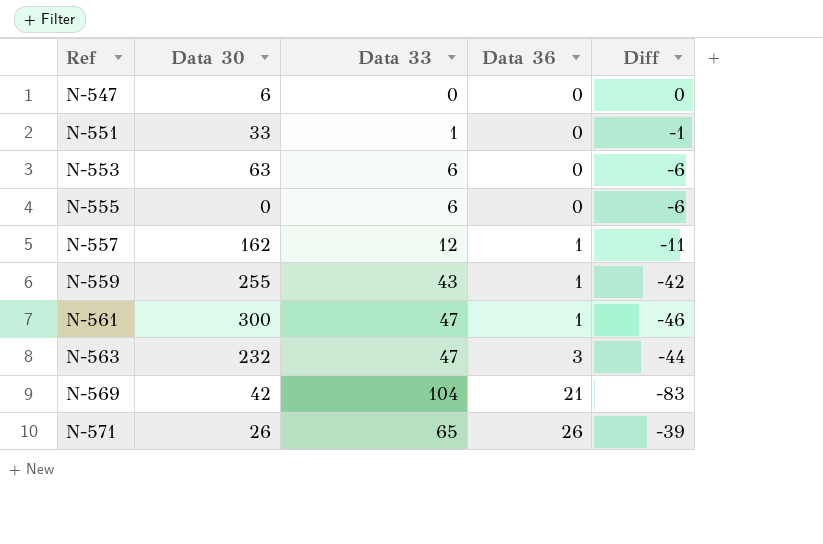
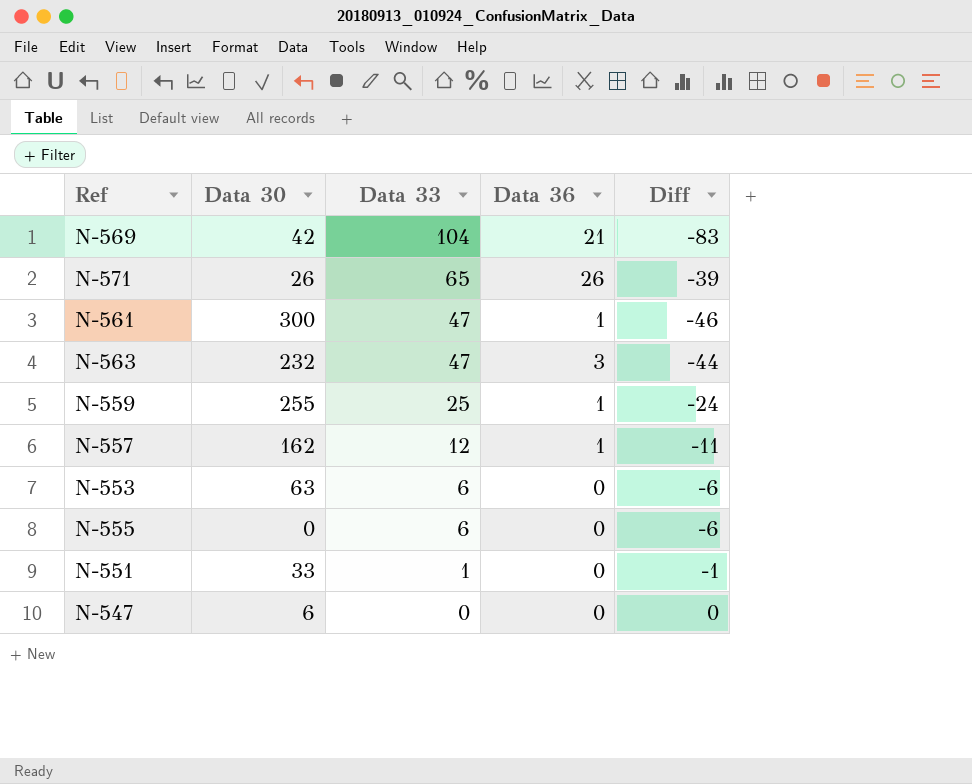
row order: Ref ascending -> Data 33 descending
N-559 | Data 33: 43 -> 25
N-559 | Diff: -42 -> -24

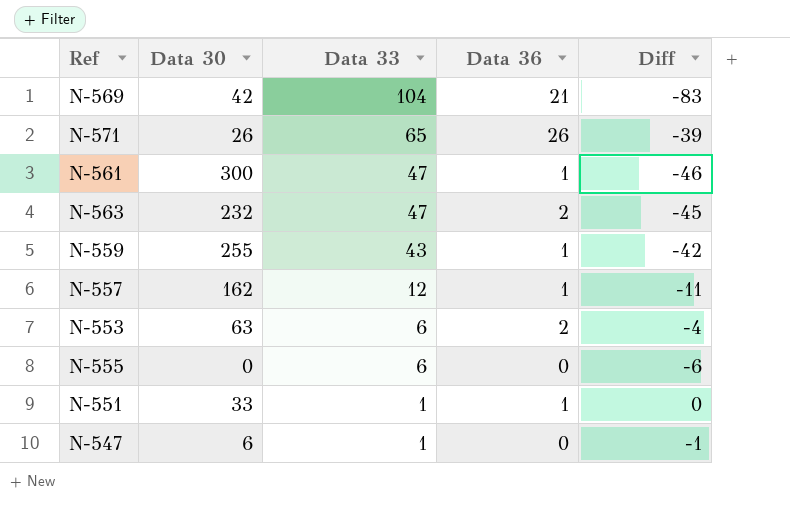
N-563 | Data 36: 3 -> 2
N-563 | Diff: -44 -> -45
N-559 | Data 33: 25 -> 43
N-559 | Diff: -24 -> -42
N-553 | Data 36: 0 -> 2
N-553 | Diff: -6 -> -4
N-551 | Data 36: 0 -> 1
N-551 | Diff: -1 -> 0
N-547 | Data 33: 0 -> 1
N-547 | Diff: 0 -> -1

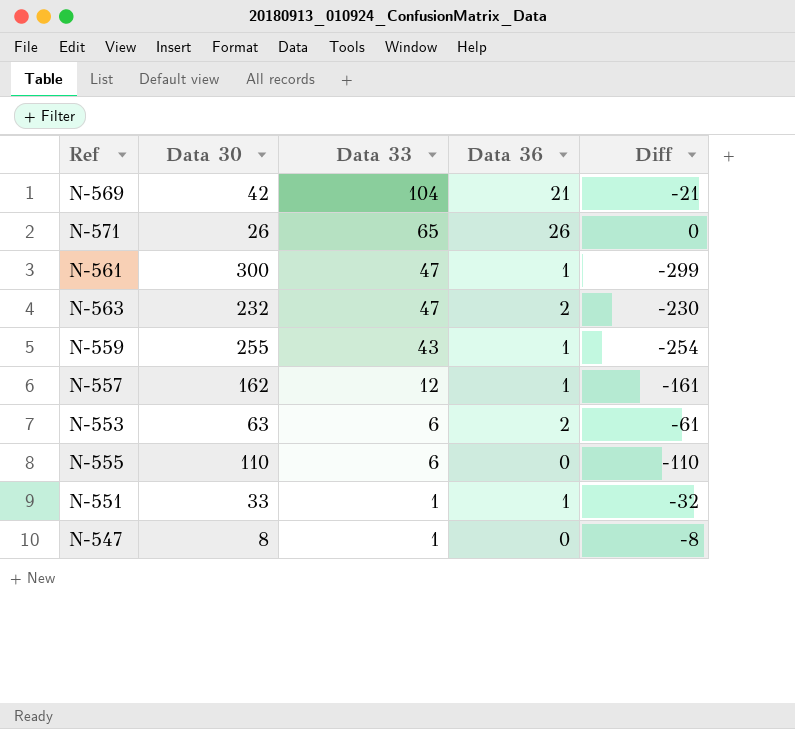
column Diff | formula: [Data 36] - [Data 33] -> [Data 36] - [Data 30]
N-555 | Data 30: 0 -> 110
N-547 | Data 30: 6 -> 8

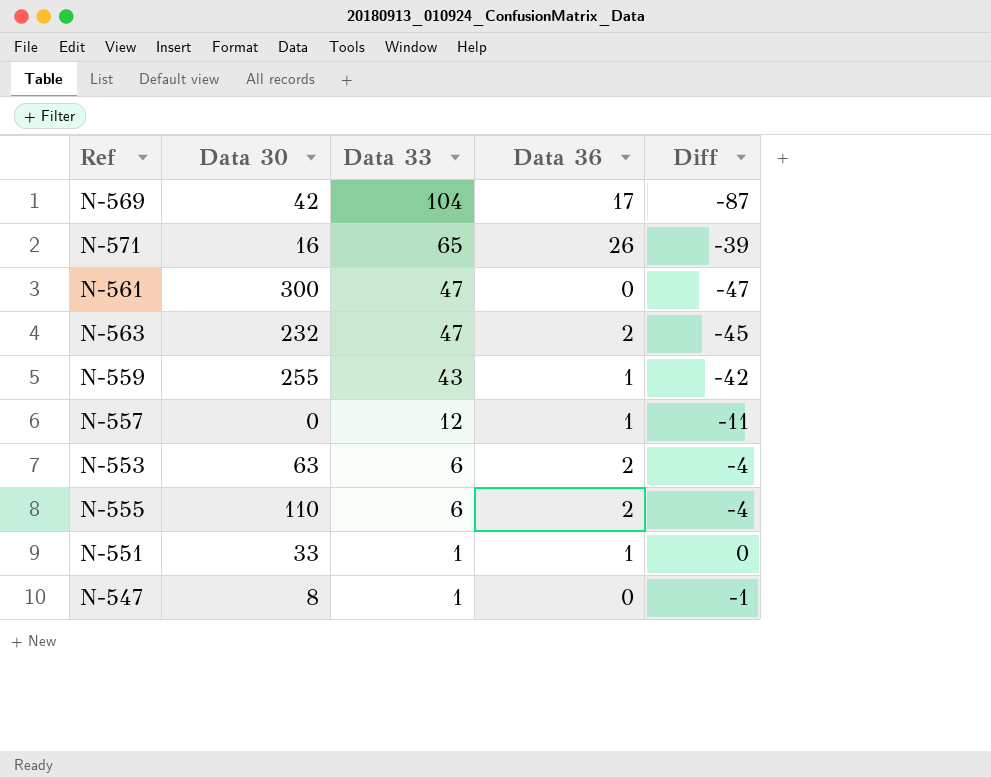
column Diff | formula: [Data 36] - [Data 30] -> [Data 36] - [Data 33]
N-569 | Data 36: 21 -> 17
N-571 | Data 30: 26 -> 16
N-561 | Data 36: 1 -> 0
N-557 | Data 30: 162 -> 0
N-555 | Data 36: 0 -> 2

